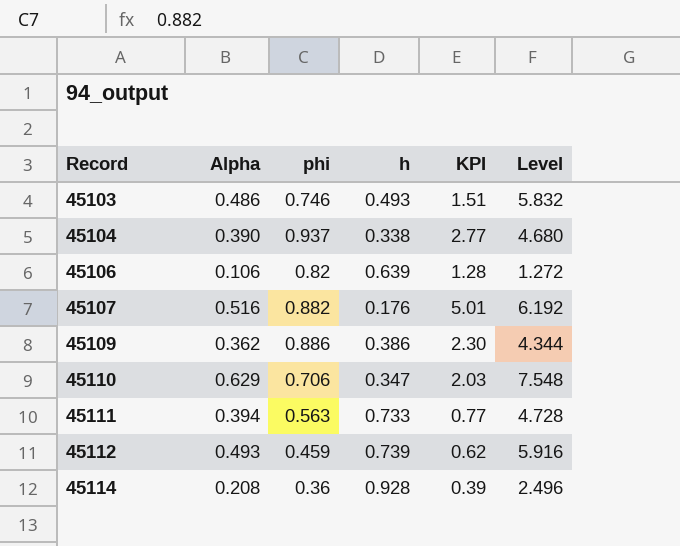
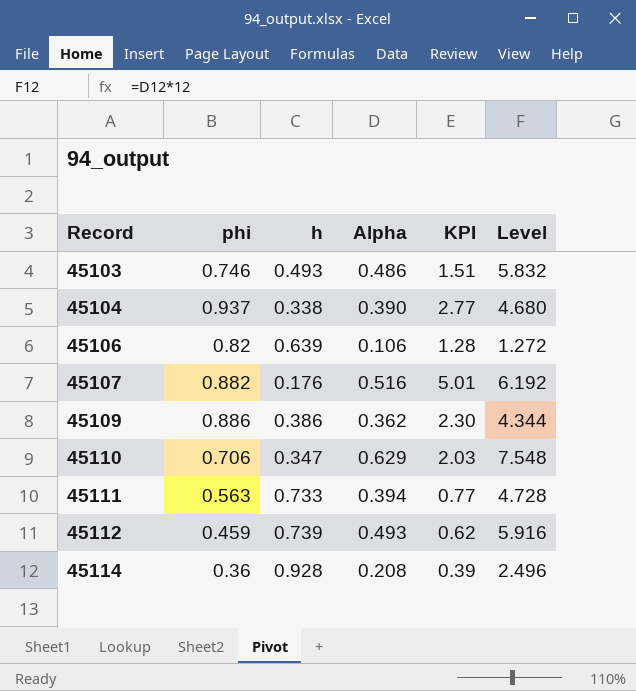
column Alpha | position: 2 -> 4

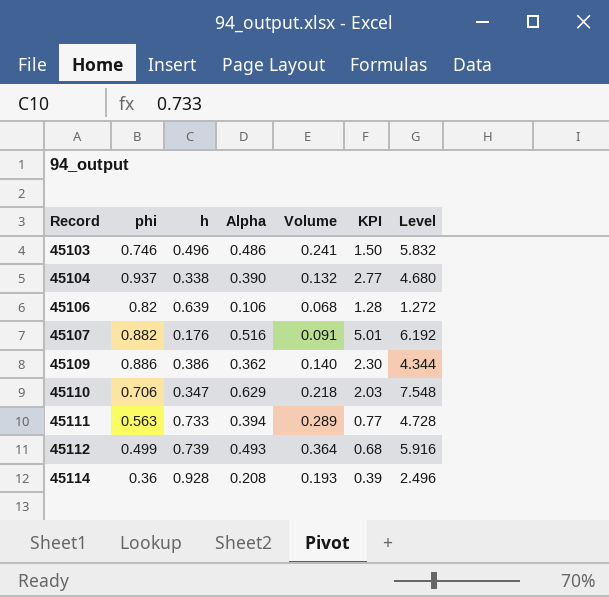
column Volume | formula: none -> [h] * [Alpha]
45103 | h: 0.493 -> 0.496
45103 | KPI: 1.51 -> 1.50
45112 | phi: 0.459 -> 0.499
45112 | KPI: 0.62 -> 0.68

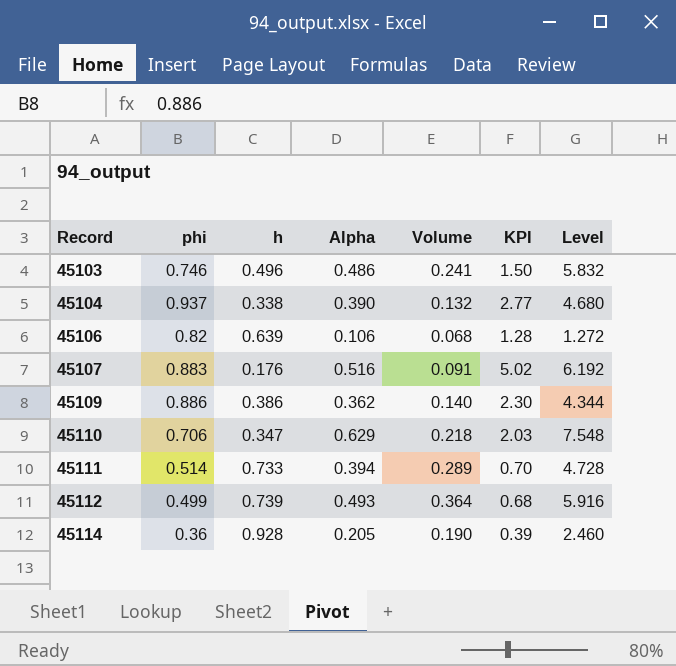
45107 | phi: 0.882 -> 0.883
45107 | KPI: 5.01 -> 5.02
45111 | phi: 0.563 -> 0.514
45111 | KPI: 0.77 -> 0.70
45114 | Alpha: 0.208 -> 0.205
45114 | Volume: 0.193 -> 0.190
45114 | Level: 2.496 -> 2.460

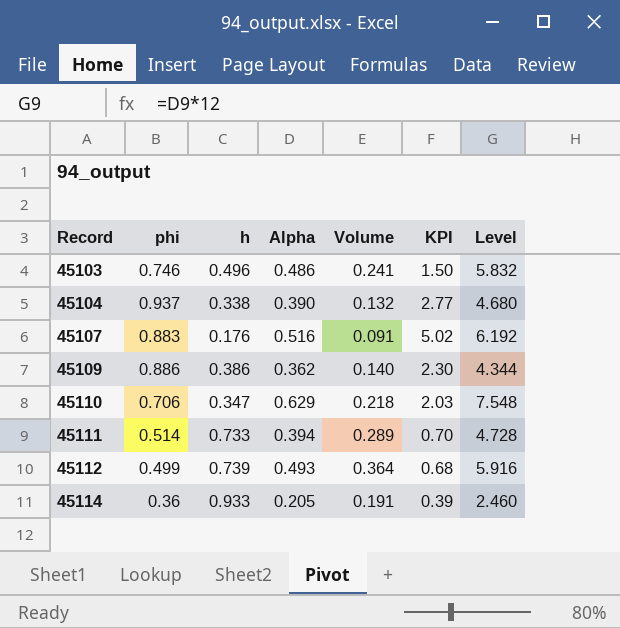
row 45106: 0.82 | 0.639 | 0.106 | 0.068 | 1.28 | 1.272 -> none
45114 | h: 0.928 -> 0.933
45114 | Volume: 0.190 -> 0.191

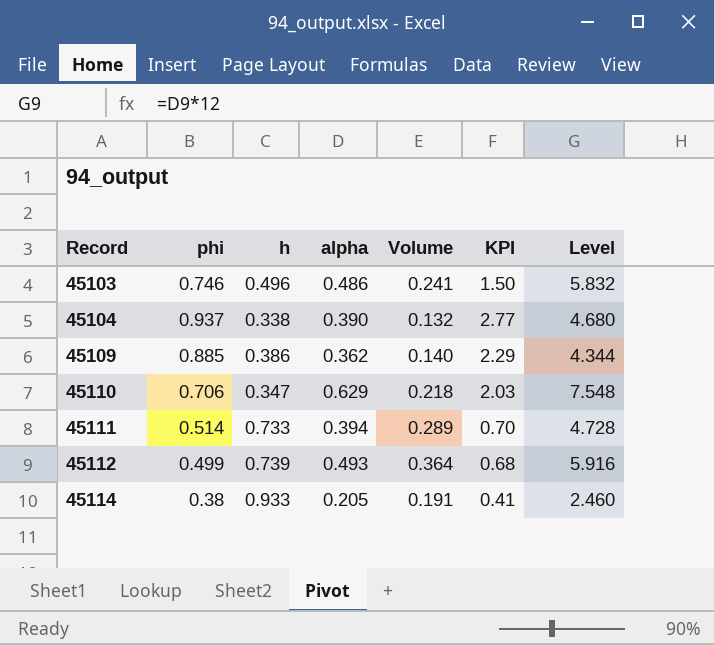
column name: Alpha -> alpha
row 45107: 0.883 | 0.176 | 0.516 | 0.091 | 5.02 | 6.192 -> none
45109 | phi: 0.886 -> 0.885
45109 | KPI: 2.30 -> 2.29
45114 | phi: 0.36 -> 0.38
45114 | KPI: 0.39 -> 0.41

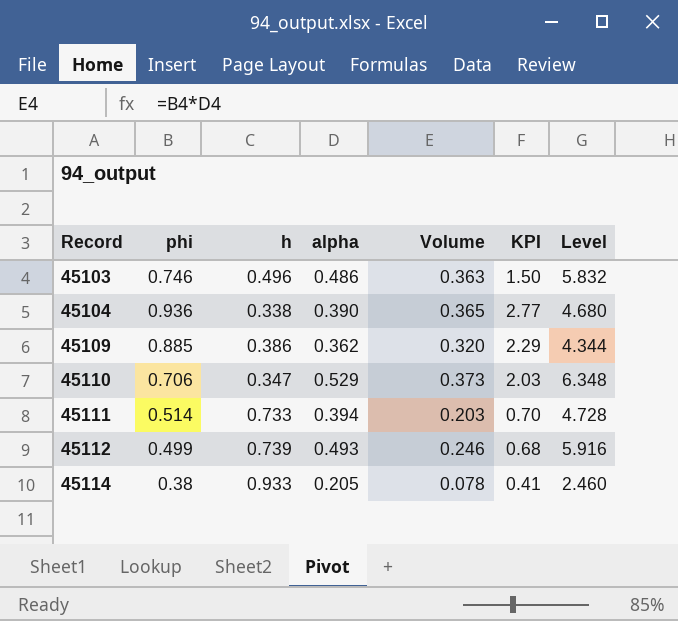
column Volume | formula: [h] * [alpha] -> [phi] * [alpha]
45104 | phi: 0.937 -> 0.936
45110 | alpha: 0.629 -> 0.529
45110 | Level: 7.548 -> 6.348

